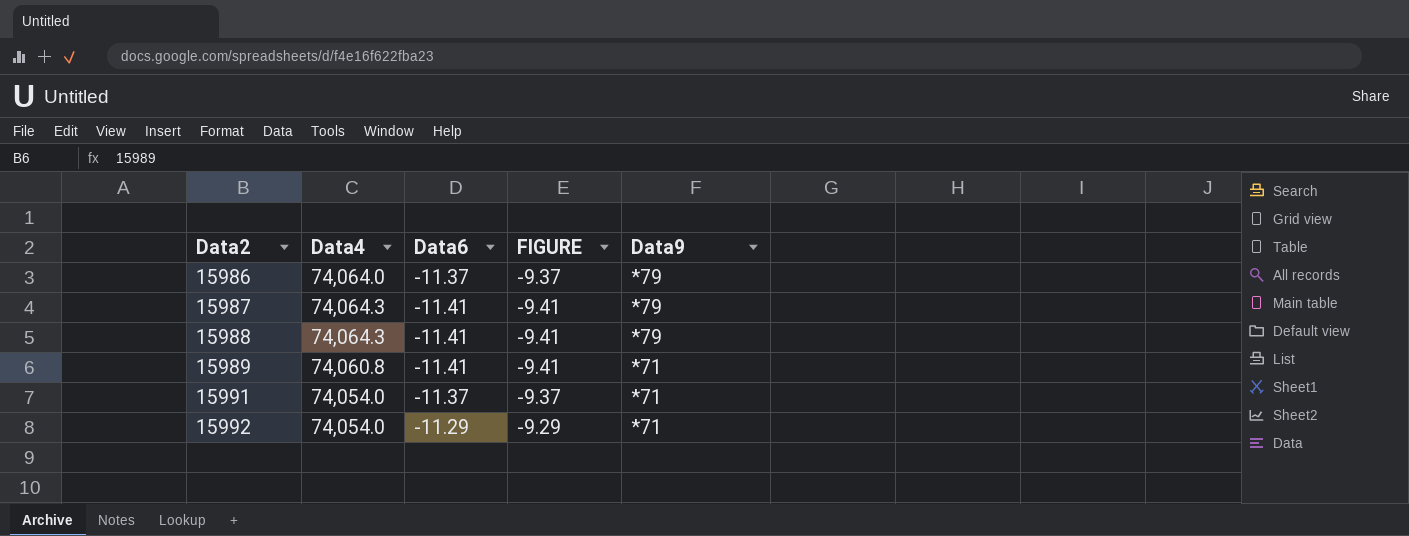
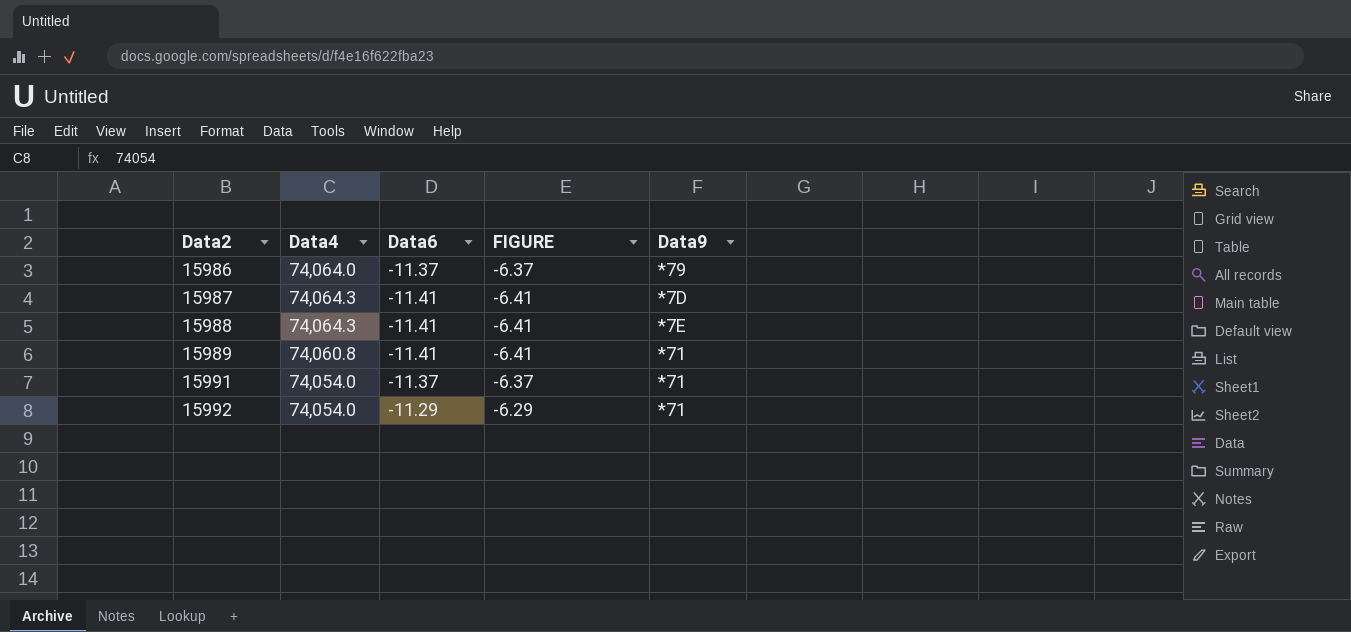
column FIGURE | formula: [Data6] + 2 -> [Data6] + 5
15987 | Data9: *79 -> *7D
15988 | Data9: *79 -> *7E

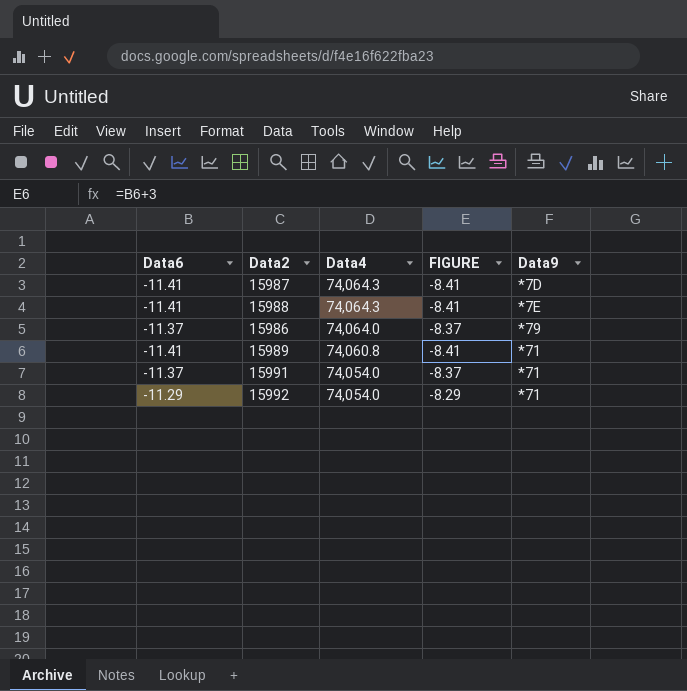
row order: Data2 ascending -> Data4 descending
column Data6 | position: 3 -> 1
column FIGURE | formula: [Data6] + 5 -> [Data6] + 3

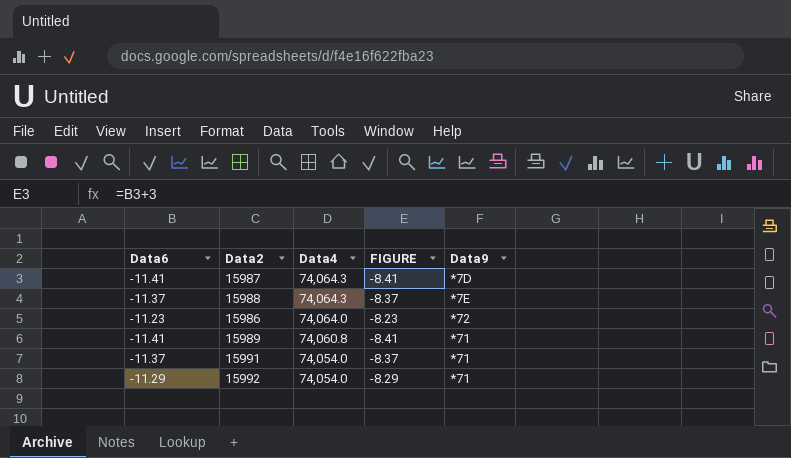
15988 | Data6: -11.41 -> -11.37
15988 | FIGURE: -8.41 -> -8.37
15986 | Data6: -11.37 -> -11.23
15986 | FIGURE: -8.37 -> -8.23
15986 | Data9: *79 -> *72

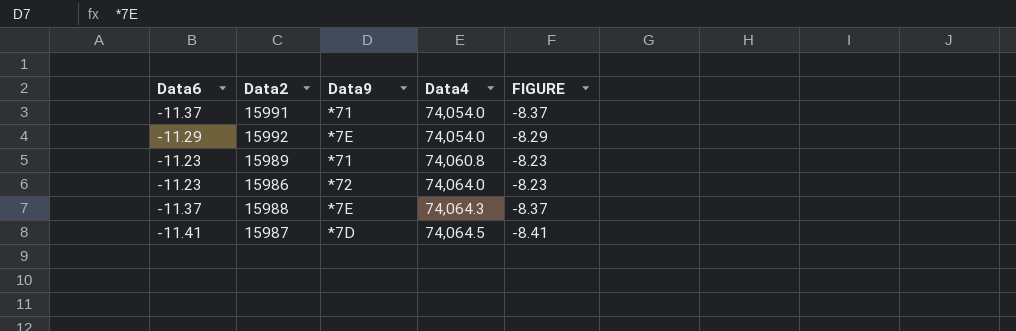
row order: Data4 descending -> Data4 ascending
column Data9 | position: 5 -> 3
15992 | Data9: *71 -> *7E
15989 | Data6: -11.41 -> -11.23
15989 | FIGURE: -8.41 -> -8.23
15987 | Data4: 74,064.3 -> 74,064.5

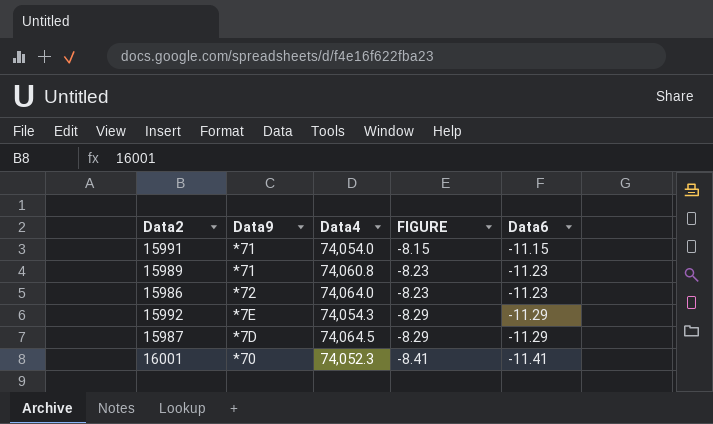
row order: Data4 ascending -> FIGURE descending
column Data6 | position: 1 -> 5
row 15988: -11.37 | *7E | 74,064.3 | -8.37 -> none
15991 | FIGURE: -8.37 -> -8.15
15991 | Data6: -11.37 -> -11.15
15992 | Data4: 74,054.0 -> 74,054.3
15987 | FIGURE: -8.41 -> -8.29
15987 | Data6: -11.41 -> -11.29
row 16001: none -> *70 | 74,052.3 | -8.41 | -11.41

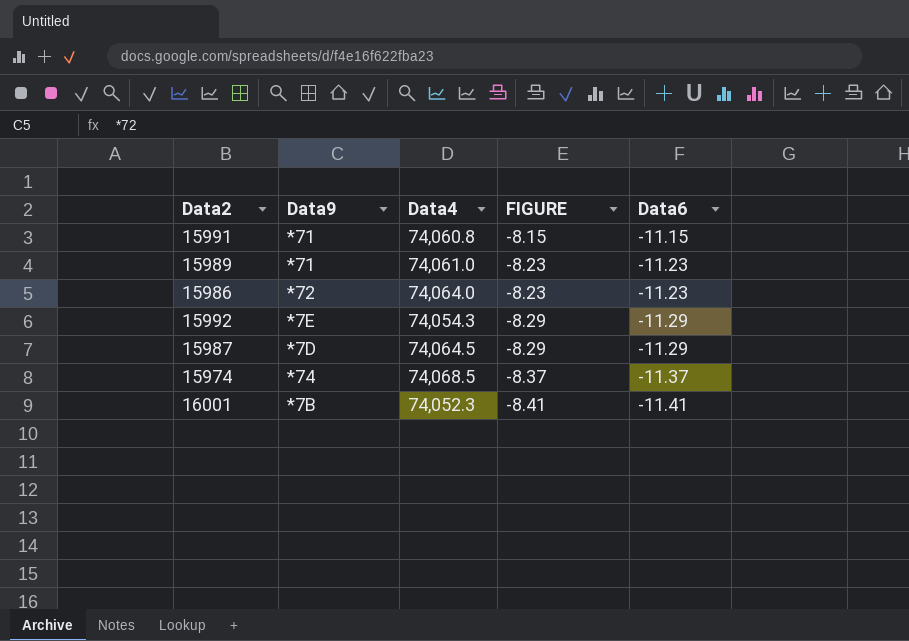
15991 | Data4: 74,054.0 -> 74,060.8
15989 | Data4: 74,060.8 -> 74,061.0
row 15974: none -> *74 | 74,068.5 | -8.37 | -11.37
16001 | Data9: *70 -> *7B

